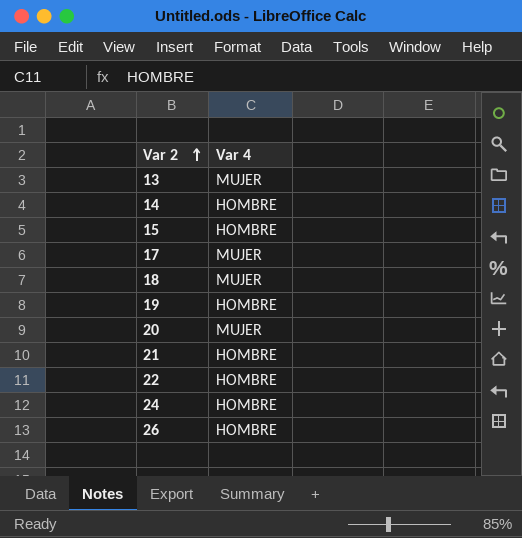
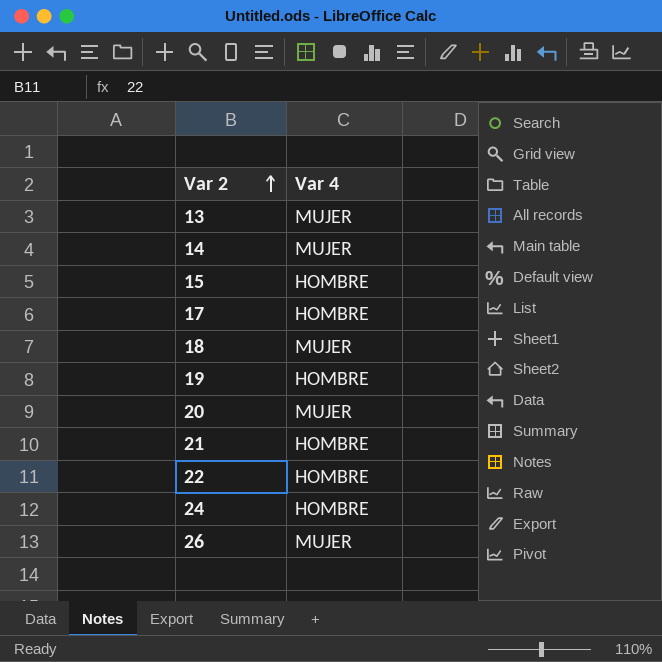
14 | Var 4: HOMBRE -> MUJER
17 | Var 4: MUJER -> HOMBRE
26 | Var 4: HOMBRE -> MUJER

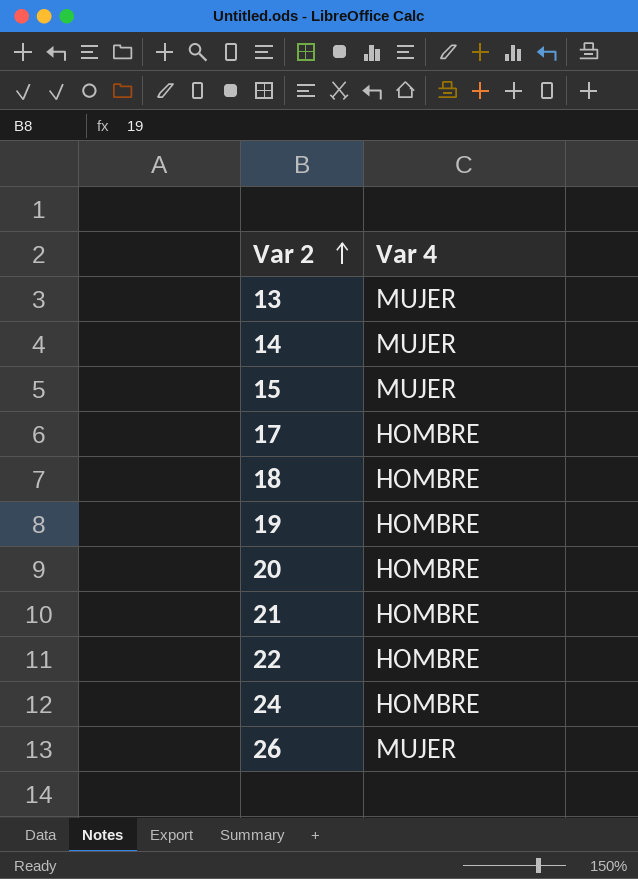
15 | Var 4: HOMBRE -> MUJER
18 | Var 4: MUJER -> HOMBRE
20 | Var 4: MUJER -> HOMBRE

